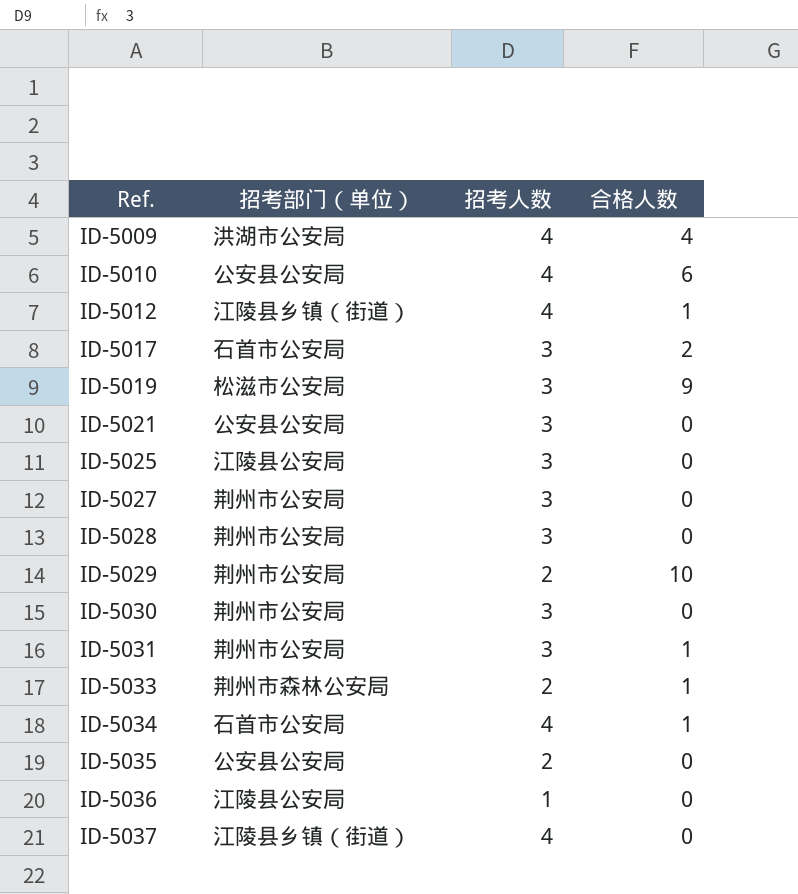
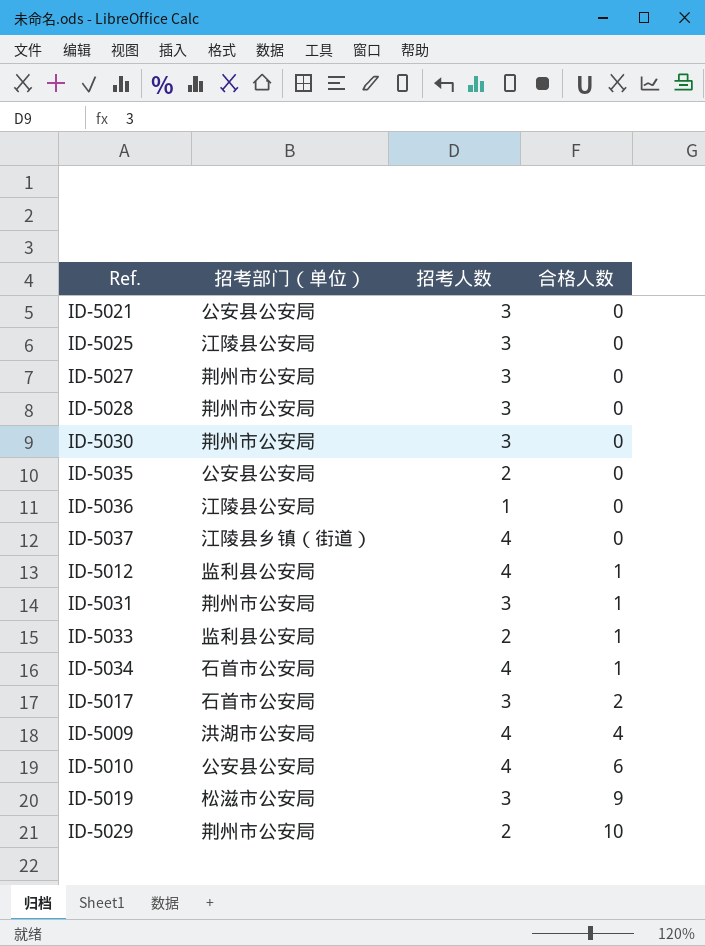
row order: Ref. ascending -> 合格人数 ascending
ID-5012 | 招考部门（单位）: 江陵县乡镇（街道） -> 监利县公安局
ID-5033 | 招考部门（单位）: 荆州市森林公安局 -> 监利县公安局

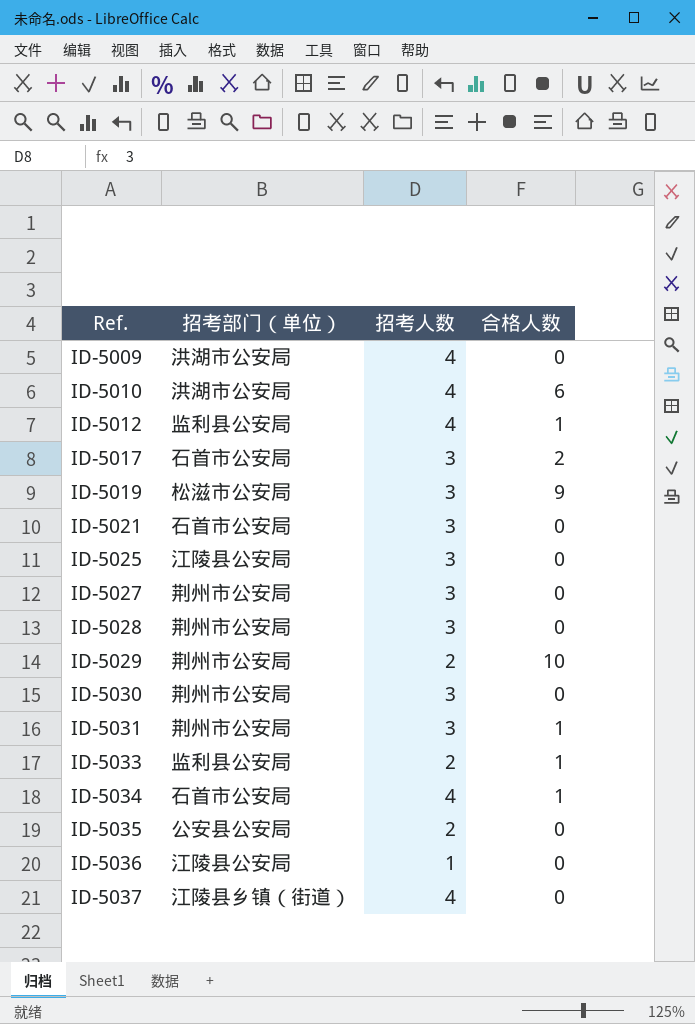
row order: 合格人数 ascending -> Ref. ascending
ID-5009 | 合格人数: 4 -> 0
ID-5010 | 招考部门（单位）: 公安县公安局 -> 洪湖市公安局
ID-5021 | 招考部门（单位）: 公安县公安局 -> 石首市公安局

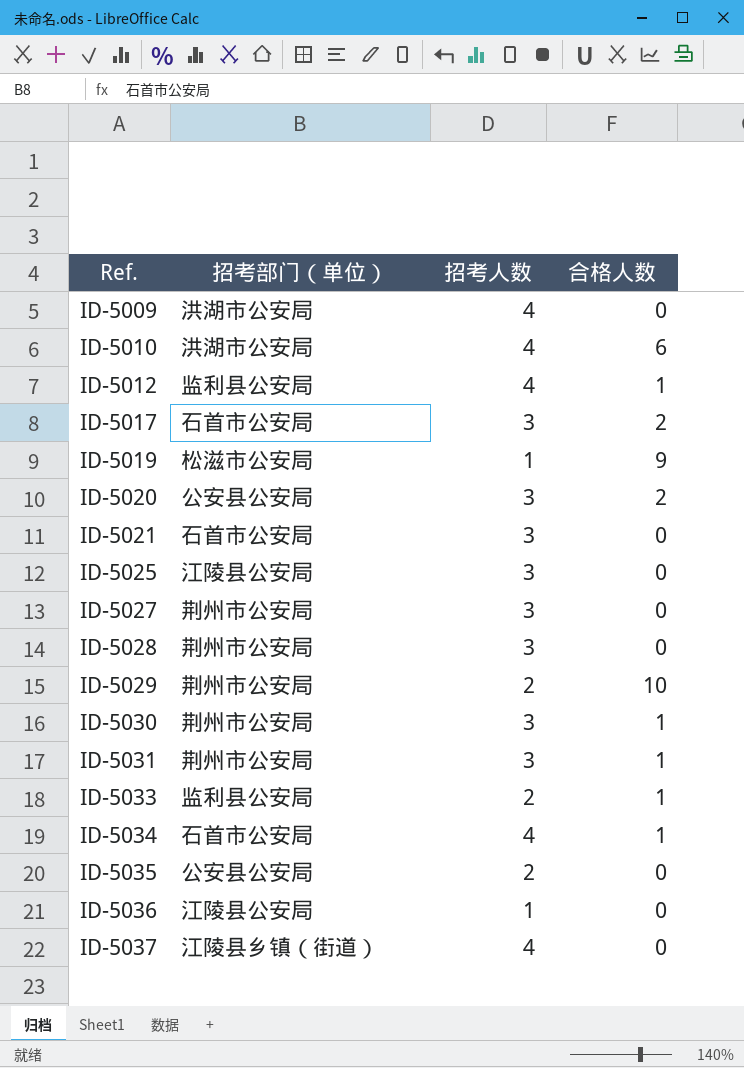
ID-5019 | 招考人数: 3 -> 1
row ID-5020: none -> 公安县公安局 | 3 | 2
ID-5030 | 合格人数: 0 -> 1

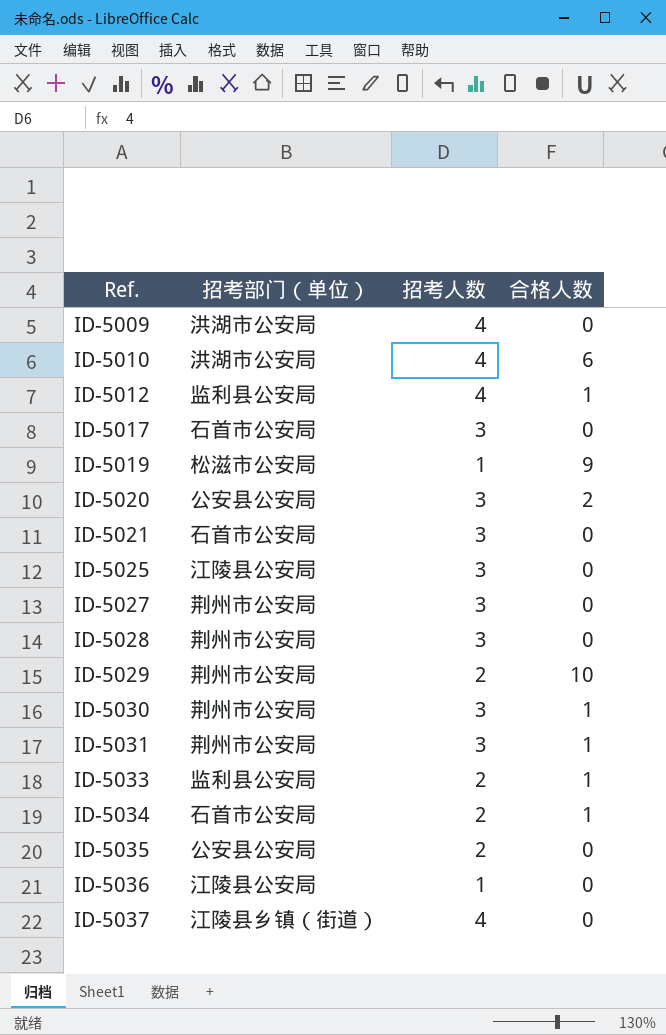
ID-5017 | 合格人数: 2 -> 0
ID-5034 | 招考人数: 4 -> 2

